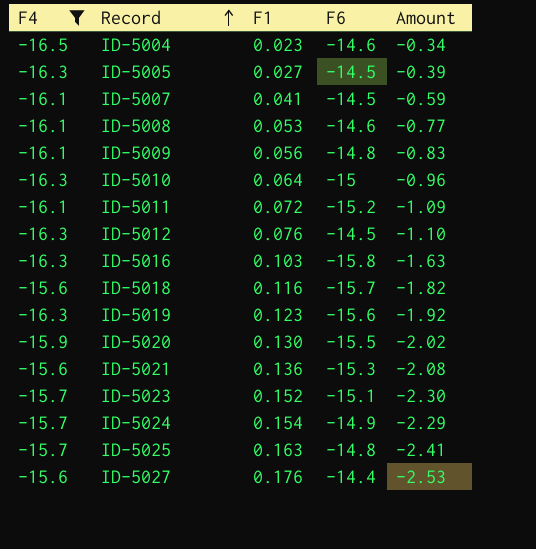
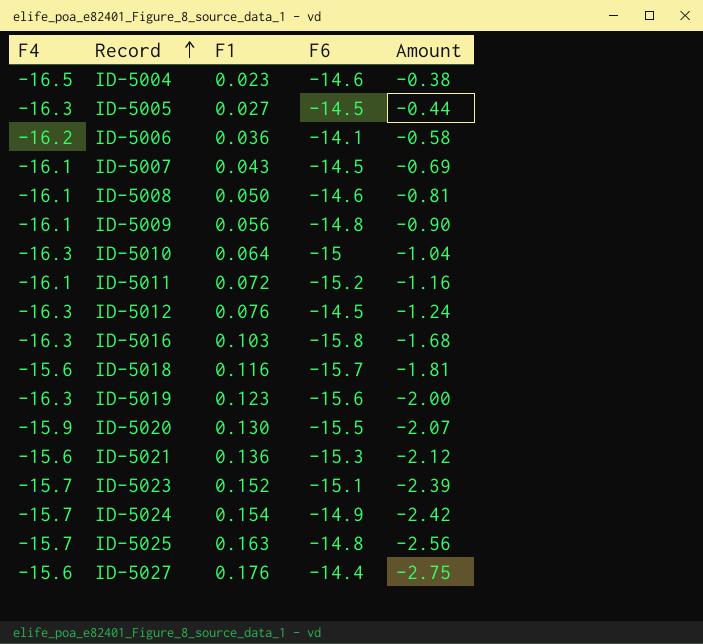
filter: F4 != -16.2 -> none
column Amount | formula: [F1] * [F6] -> [F4] * [F1]
ID-5007 | F1: 0.041 -> 0.043
ID-5008 | F1: 0.053 -> 0.050

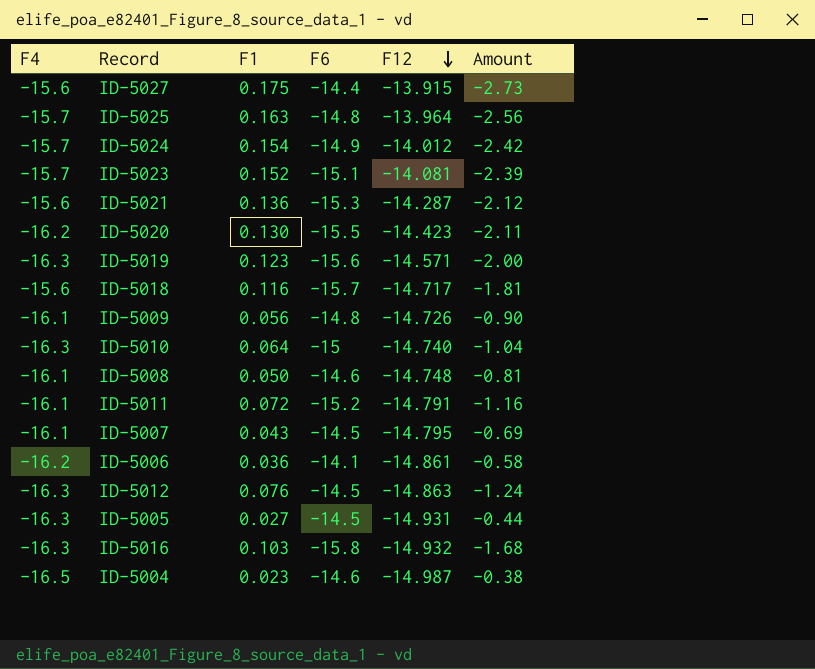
row order: Record ascending -> F12 descending
column F12 | position: none -> 5
ID-5027 | F1: 0.176 -> 0.175
ID-5027 | Amount: -2.75 -> -2.73
ID-5020 | F4: -15.9 -> -16.2
ID-5020 | Amount: -2.07 -> -2.11

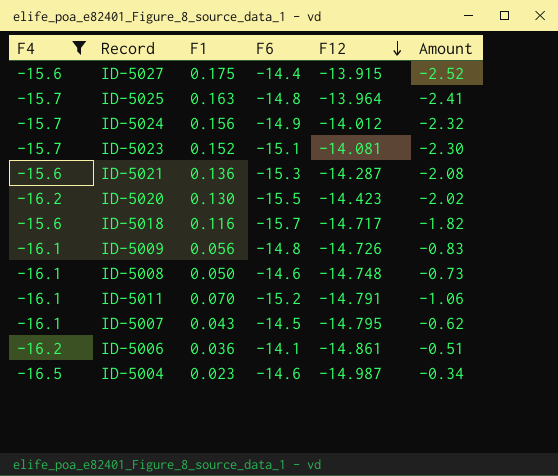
filter: none -> F4 != -16.3
column Amount | formula: [F4] * [F1] -> [F1] * [F6]
ID-5024 | F1: 0.154 -> 0.156
ID-5011 | F1: 0.072 -> 0.070

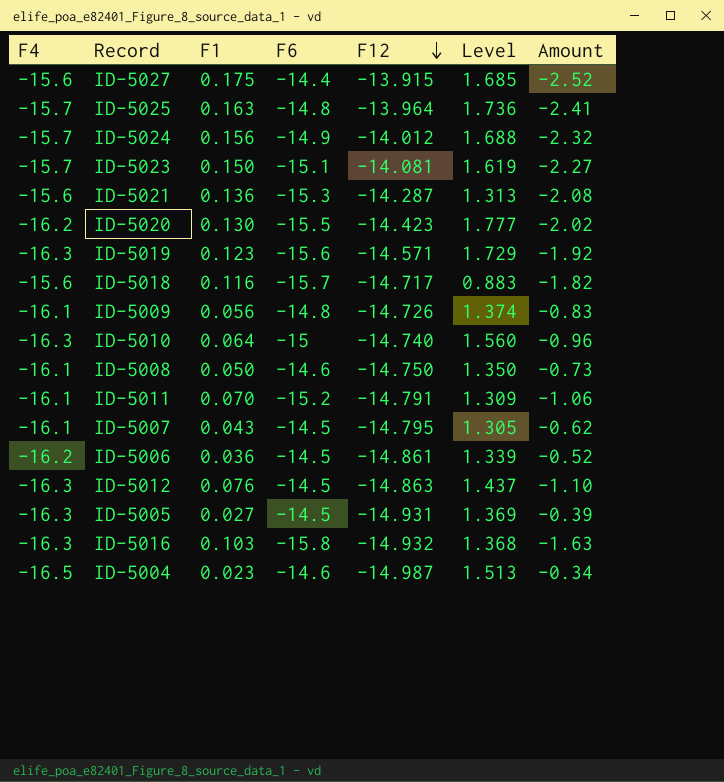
filter: F4 != -16.3 -> none
column Level | formula: none -> [F12] - [F4]
ID-5023 | F1: 0.152 -> 0.150
ID-5023 | Amount: -2.30 -> -2.27
ID-5008 | F12: -14.748 -> -14.750
ID-5006 | F6: -14.1 -> -14.5
ID-5006 | Amount: -0.51 -> -0.52

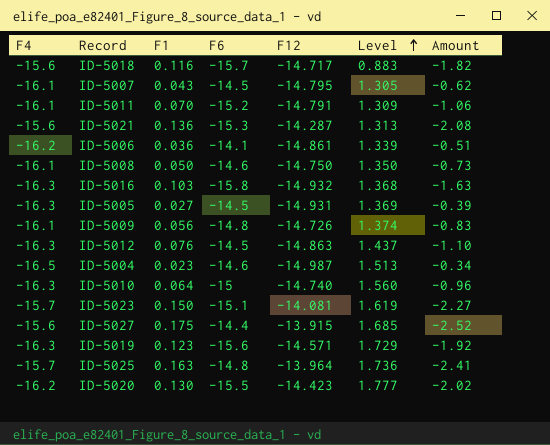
row order: F12 descending -> Level ascending
row ID-5024: -15.7 | 0.156 | -14.9 | -14.012 | 1.688 | -2.32 -> none
ID-5006 | F6: -14.5 -> -14.1
ID-5006 | Amount: -0.52 -> -0.51

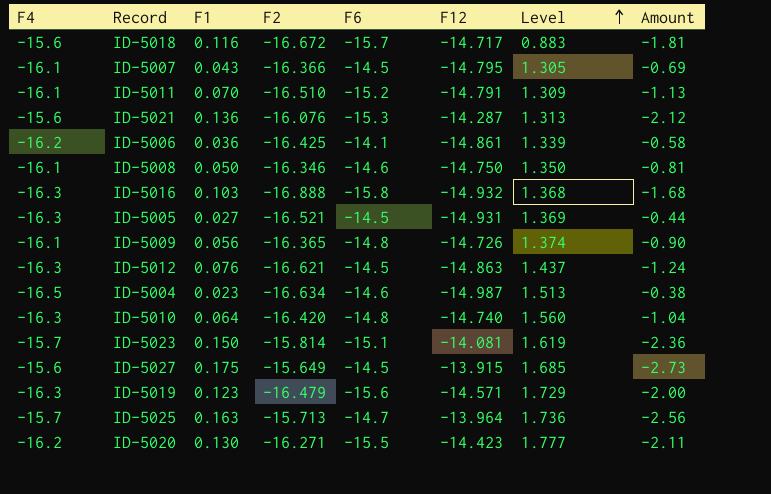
column F2 | position: none -> 4
column Amount | formula: [F1] * [F6] -> [F4] * [F1]
ID-5010 | F6: -15 -> -14.8
ID-5027 | F6: -14.4 -> -14.5
ID-5025 | F6: -14.8 -> -14.7

